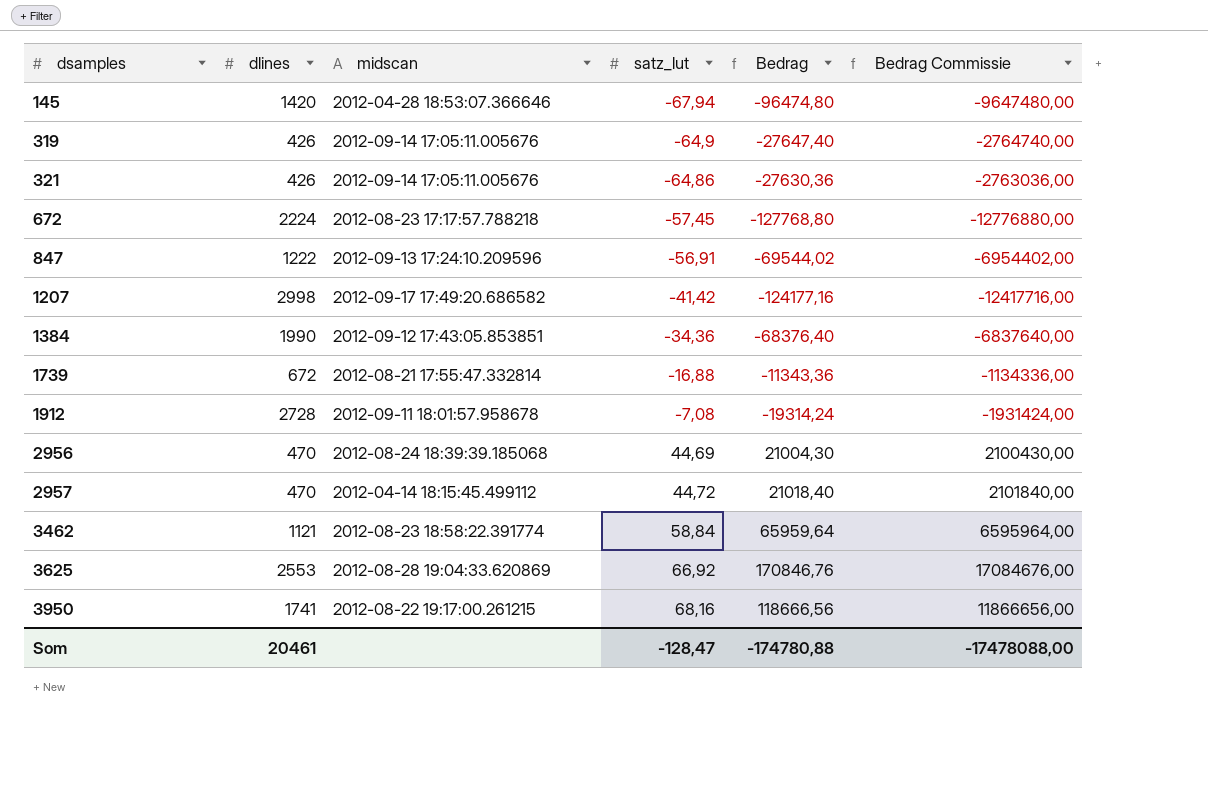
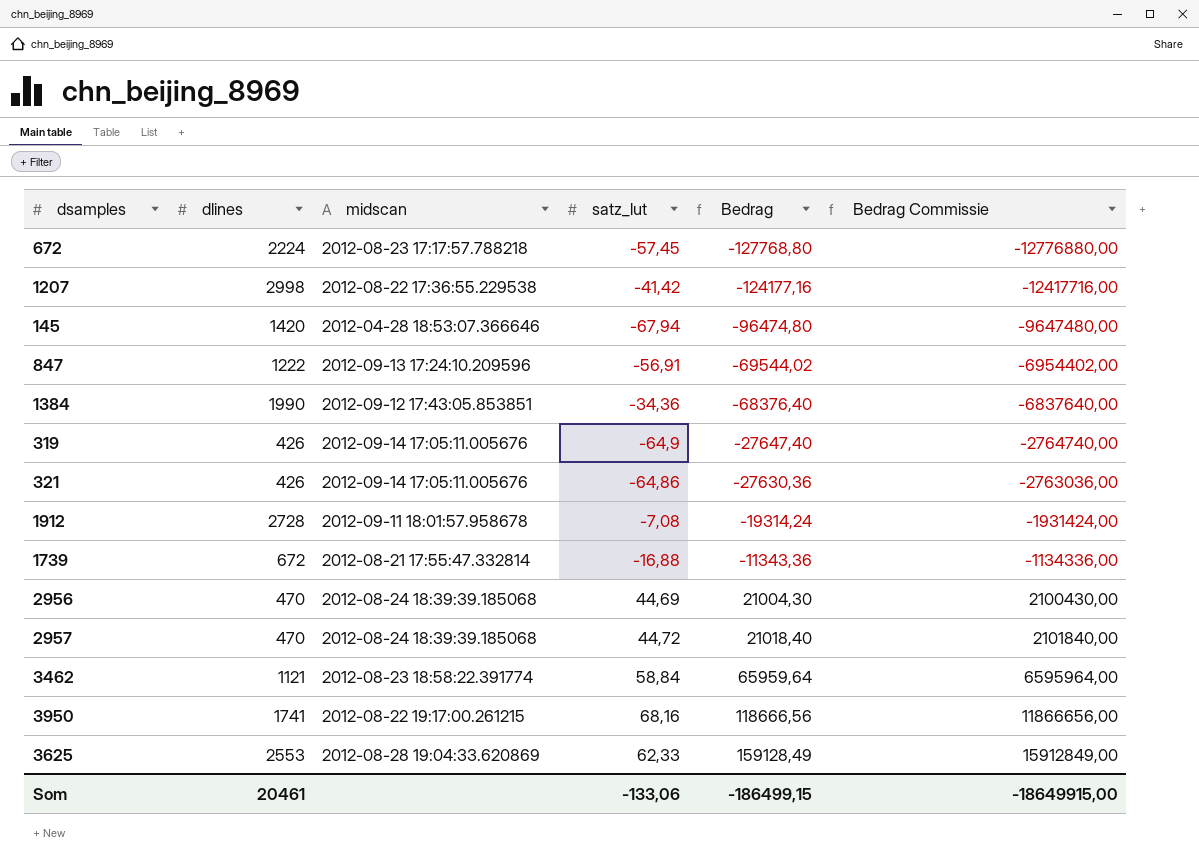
row order: dsamples ascending -> Bedrag ascending
1207 | midscan: 2012-09-17 17:49:20.686582 -> 2012-08-22 17:36:55.229538
2957 | midscan: 2012-04-14 18:15:45.499112 -> 2012-08-24 18:39:39.185068
3625 | satz_lut: 66,92 -> 62,33
3625 | Bedrag: 170846,76 -> 159128,49
3625 | Bedrag Commissie: 17084676,00 -> 15912849,00
Som | satz_lut: -128,47 -> -133,06
Som | Bedrag: -174780,88 -> -186499,15
Som | Bedrag Commissie: -17478088,00 -> -18649915,00

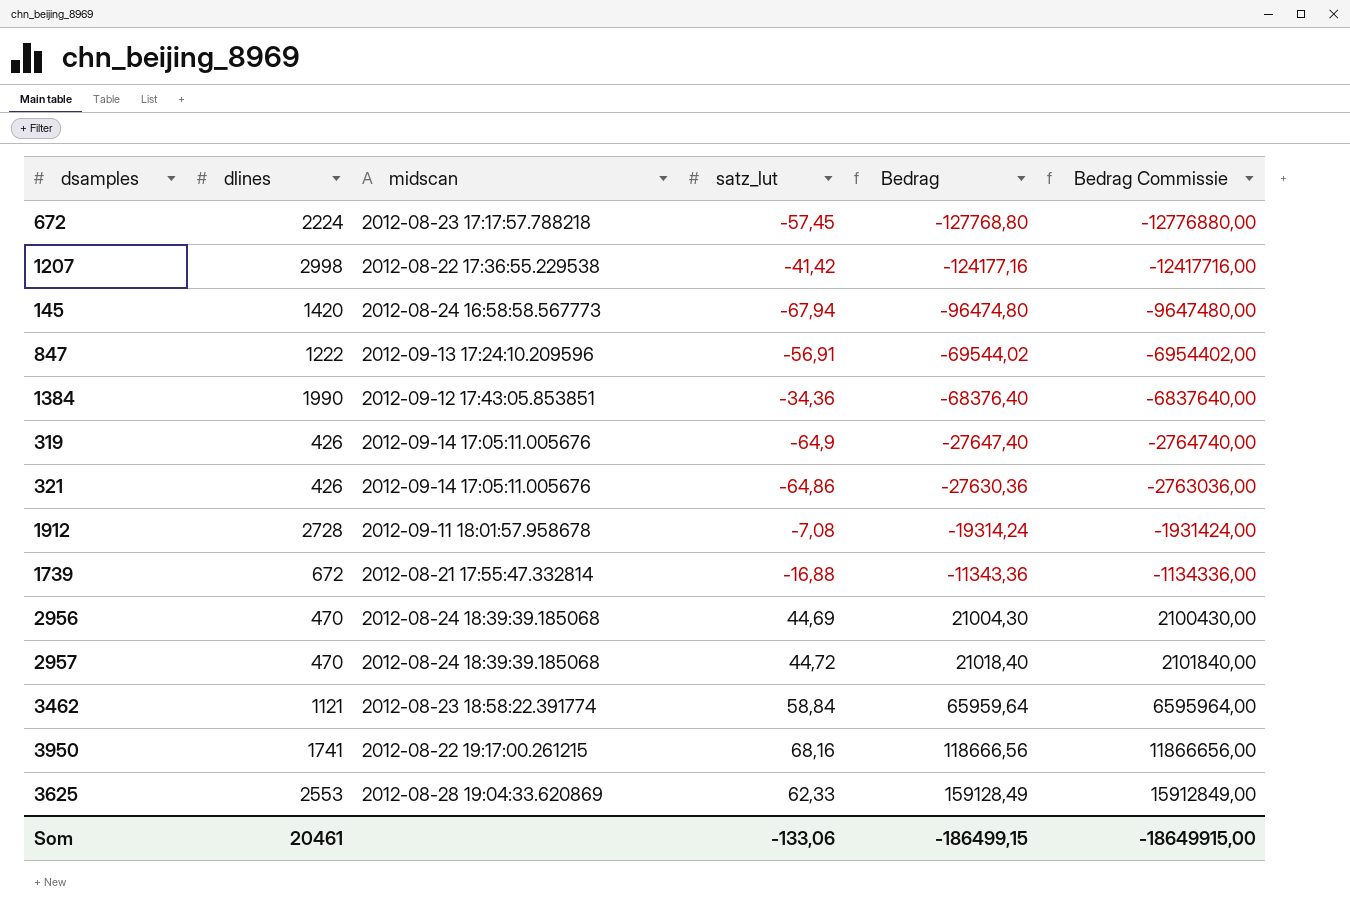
145 | midscan: 2012-04-28 18:53:07.366646 -> 2012-08-24 16:58:58.567773

